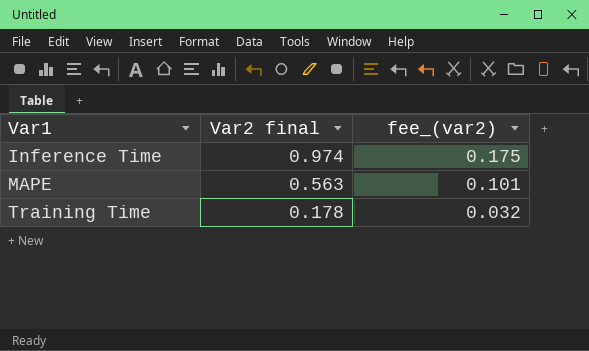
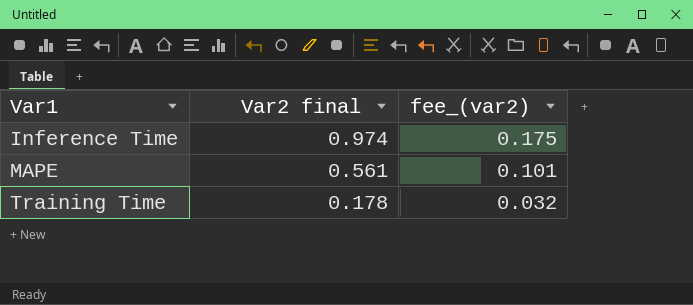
MAPE | Var2 final: 0.563 -> 0.561

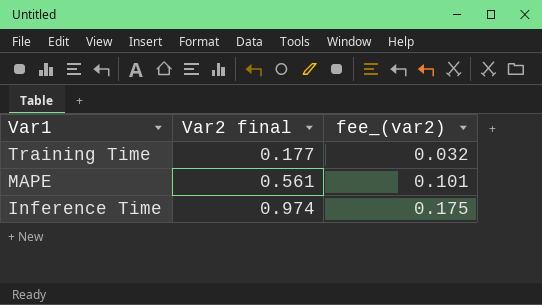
row order: Var1 ascending -> Var1 descending
Training Time | Var2 final: 0.178 -> 0.177

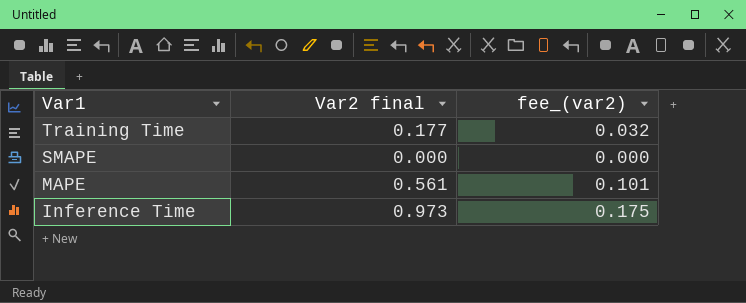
row SMAPE: none -> 0.000 | 0.000
Inference Time | Var2 final: 0.974 -> 0.973

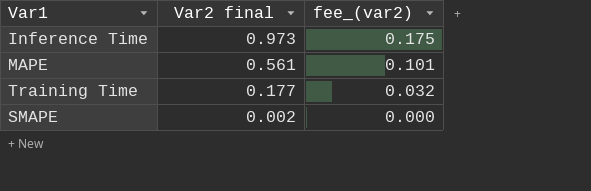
row order: Var1 descending -> Var2 final descending
SMAPE | Var2 final: 0.000 -> 0.002

